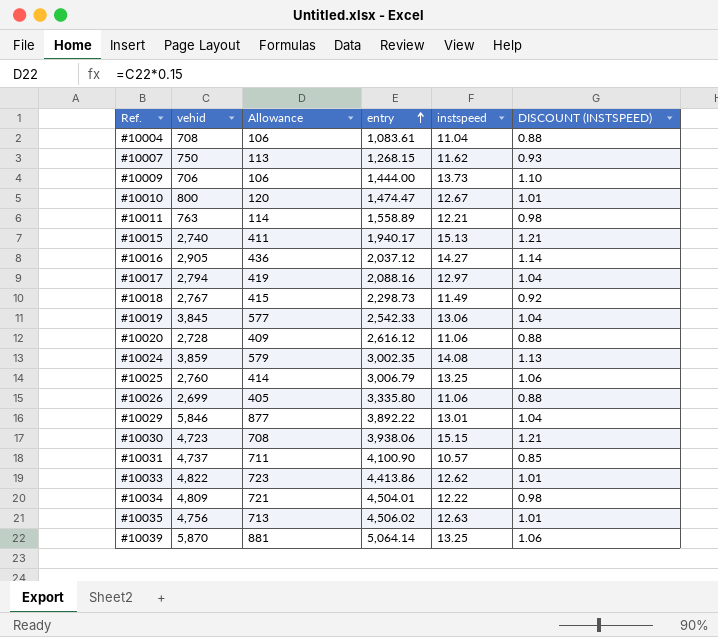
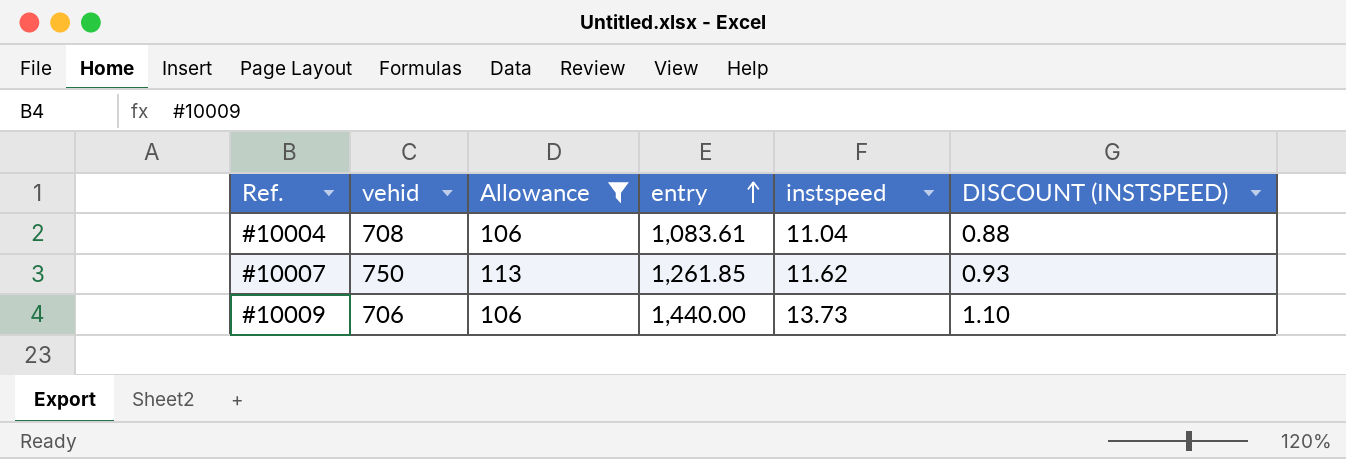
filter: none -> Allowance <= 113
#10007 | entry: 1,268.15 -> 1,261.85
#10009 | entry: 1,444.00 -> 1,440.00

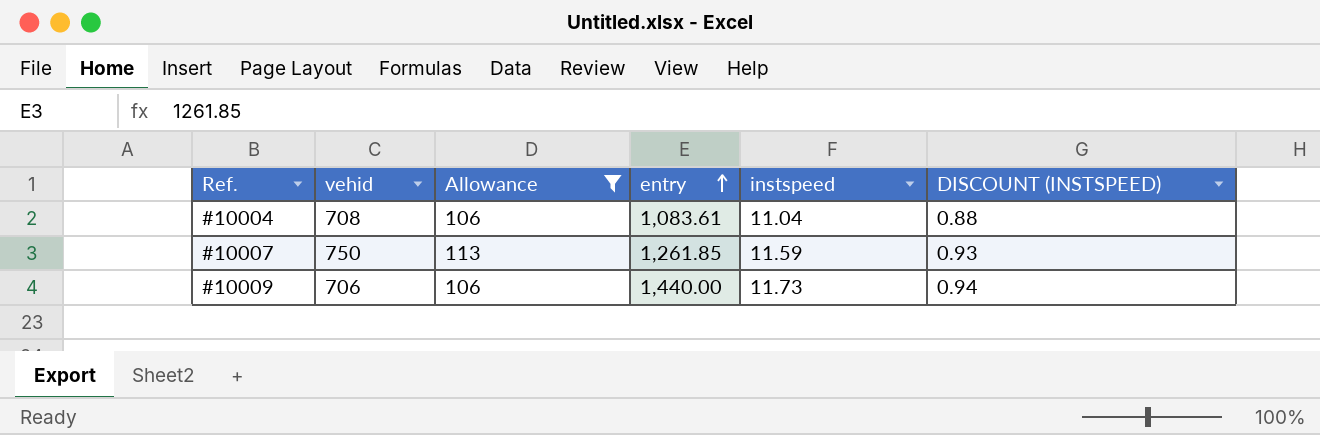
#10007 | instspeed: 11.62 -> 11.59
#10009 | instspeed: 13.73 -> 11.73
#10009 | DISCOUNT (INSTSPEED): 1.10 -> 0.94

